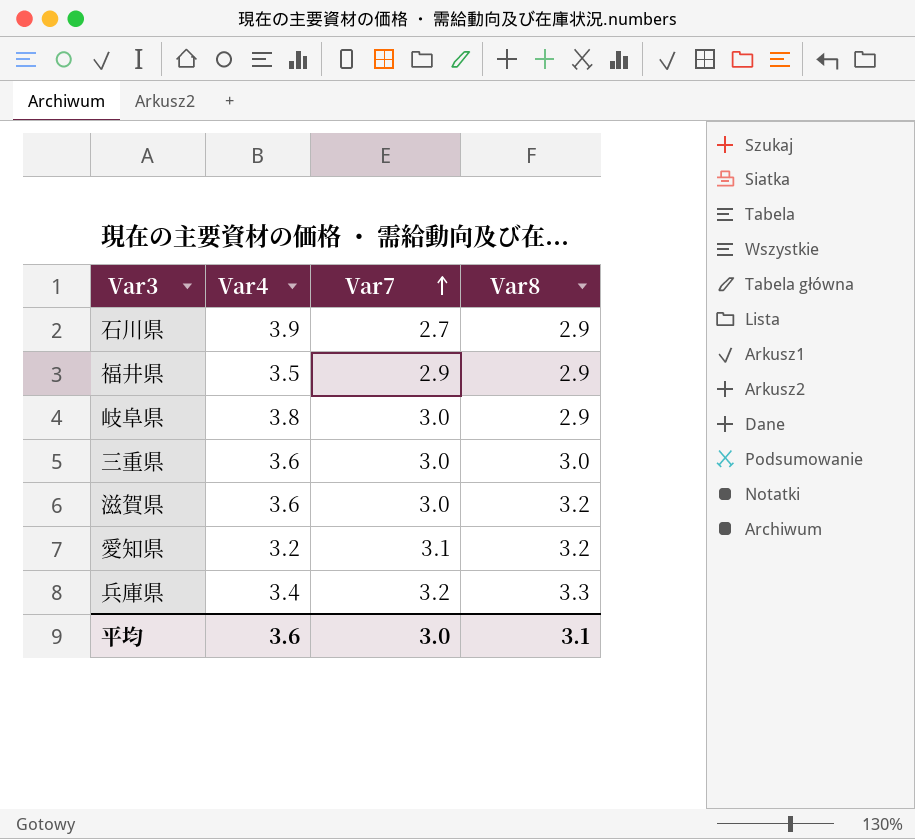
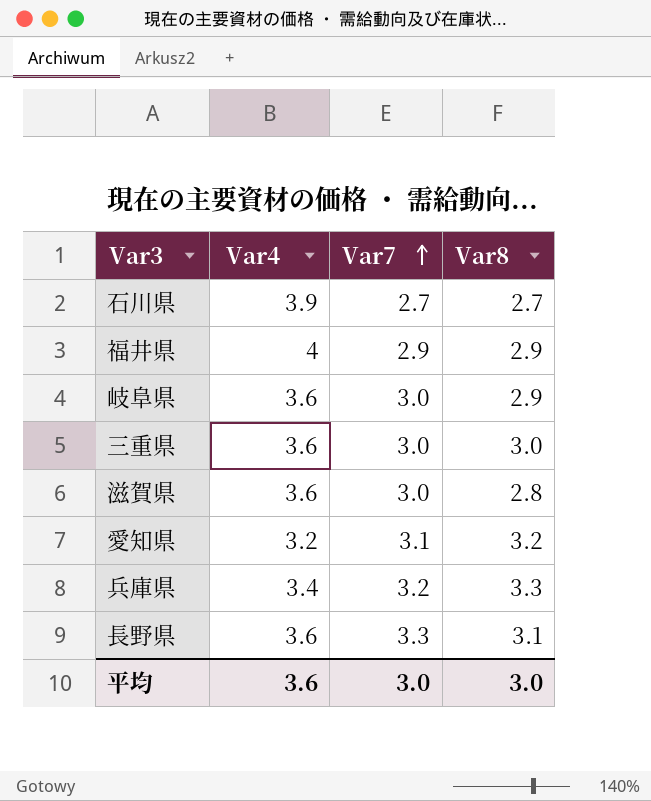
石川県 | Var8: 2.9 -> 2.7
福井県 | Var4: 3.5 -> 4
岐阜県 | Var4: 3.8 -> 3.6
滋賀県 | Var8: 3.2 -> 2.8
row 長野県: none -> 3.6 | 3.3 | 3.1
平均 | Var8: 3.1 -> 3.0

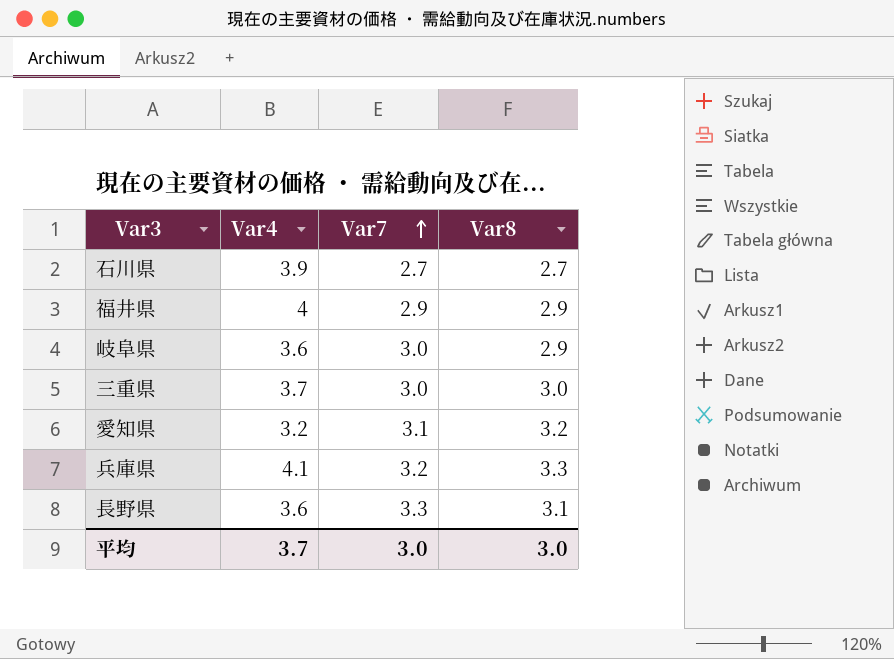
row 滋賀県: 3.6 | 3.0 | 2.8 -> none
三重県 | Var4: 3.6 -> 3.7
兵庫県 | Var4: 3.4 -> 4.1
平均 | Var4: 3.6 -> 3.7

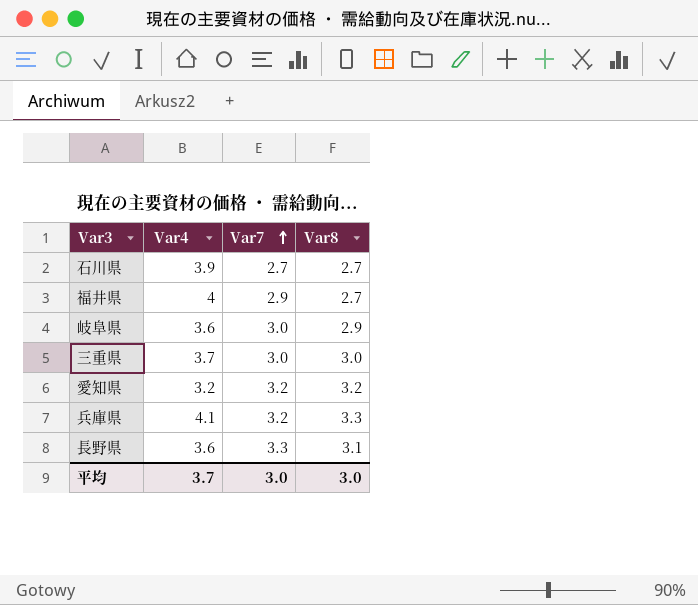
福井県 | Var8: 2.9 -> 2.7
愛知県 | Var7: 3.1 -> 3.2

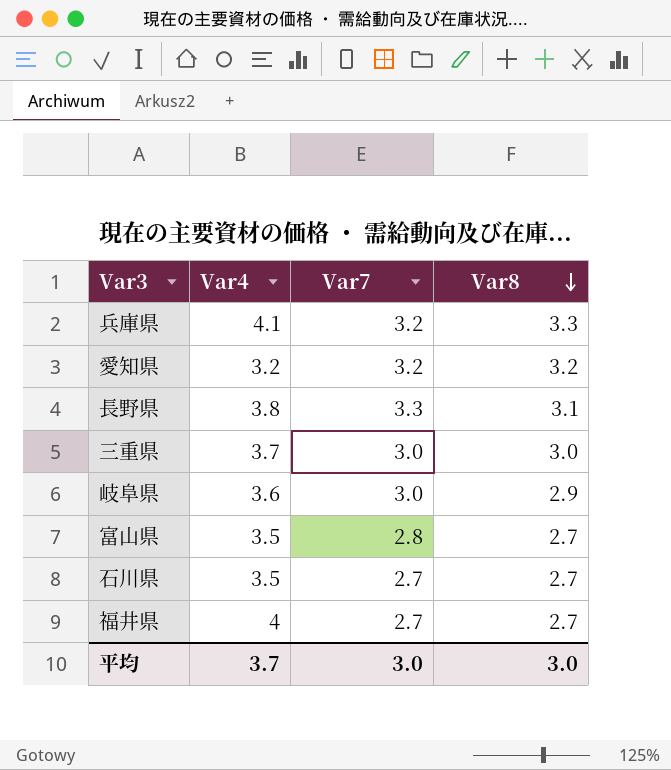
row order: Var7 ascending -> Var8 descending
長野県 | Var4: 3.6 -> 3.8
row 富山県: none -> 3.5 | 2.8 | 2.7
石川県 | Var4: 3.9 -> 3.5
福井県 | Var7: 2.9 -> 2.7

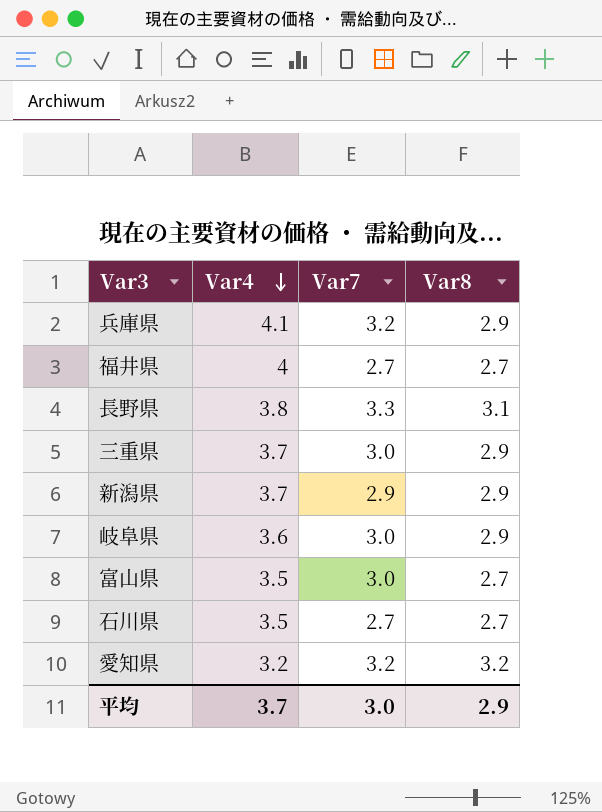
row order: Var8 descending -> Var4 descending
兵庫県 | Var8: 3.3 -> 2.9
三重県 | Var8: 3.0 -> 2.9
row 新潟県: none -> 3.7 | 2.9 | 2.9
富山県 | Var7: 2.8 -> 3.0
平均 | Var8: 3.0 -> 2.9

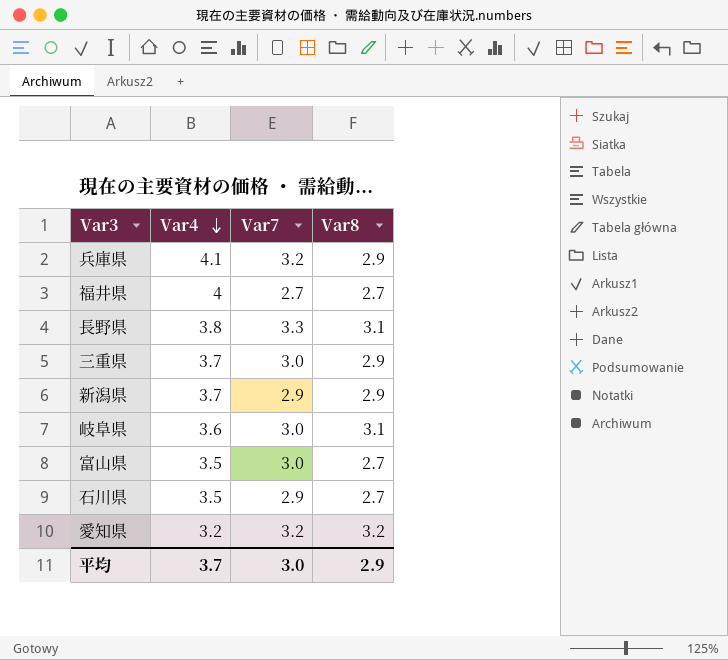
岐阜県 | Var8: 2.9 -> 3.1
石川県 | Var7: 2.7 -> 2.9

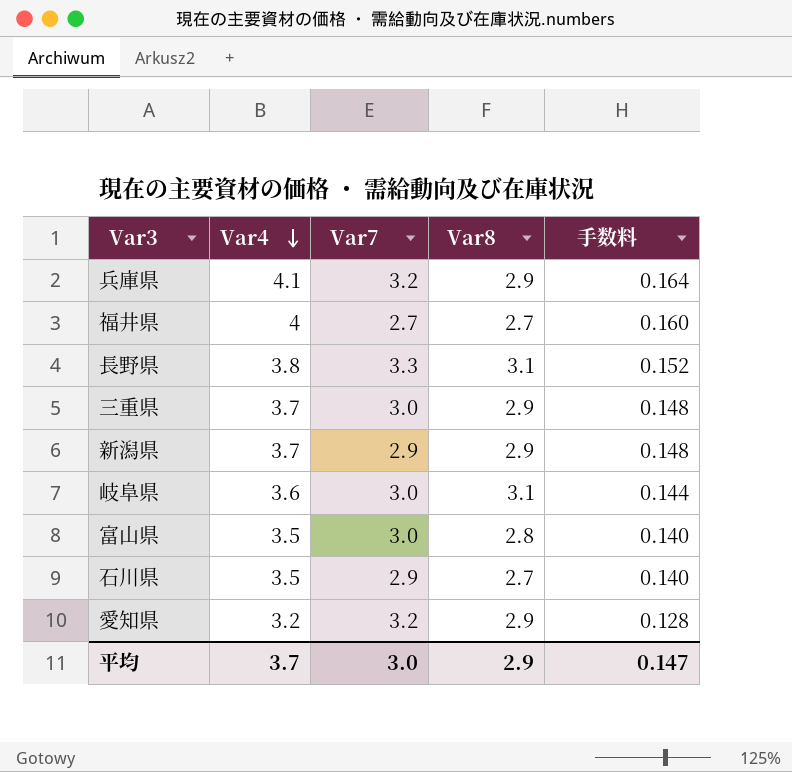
column 手数料 | formula: none -> [Var4] * 0.04
富山県 | Var8: 2.7 -> 2.8
愛知県 | Var8: 3.2 -> 2.9

